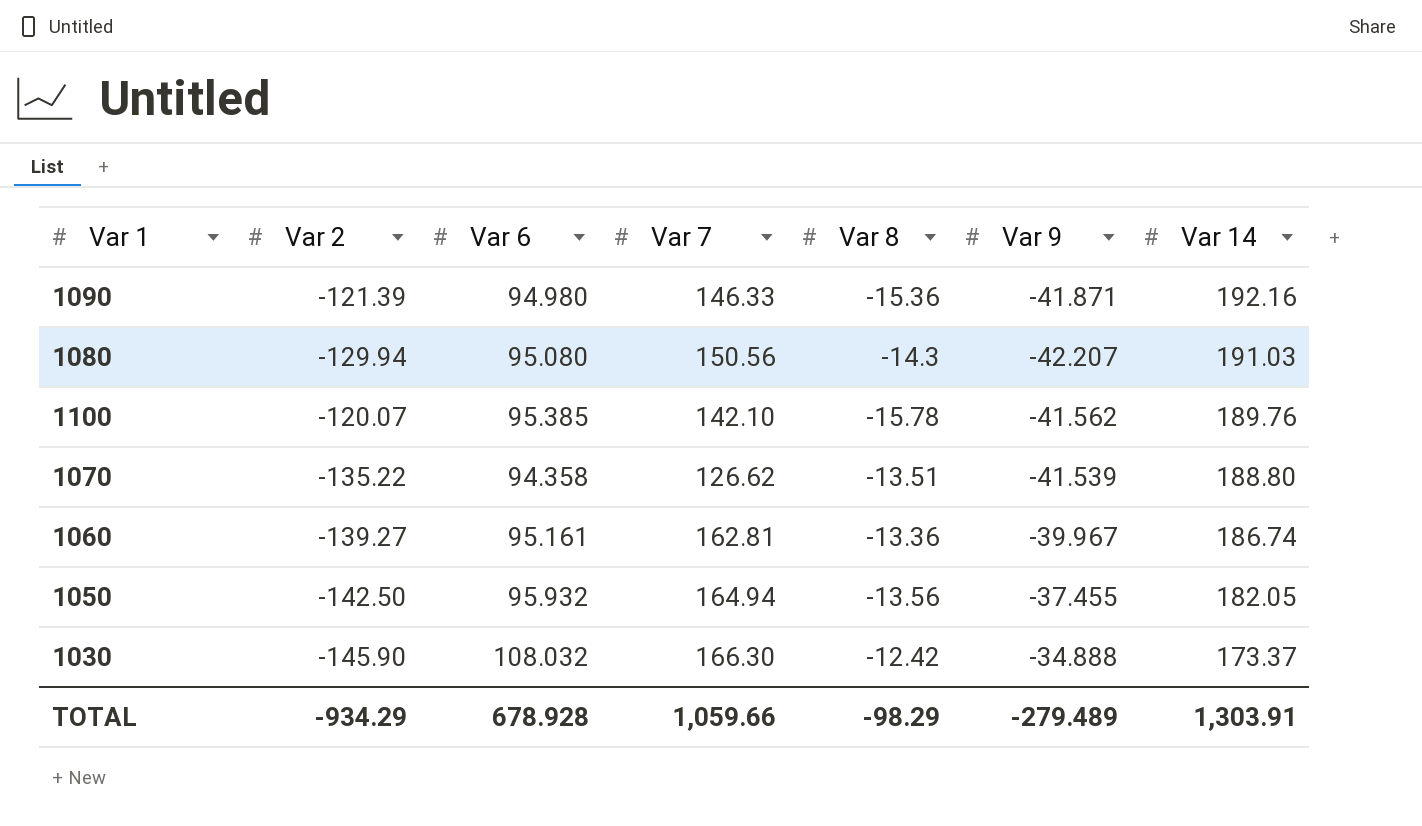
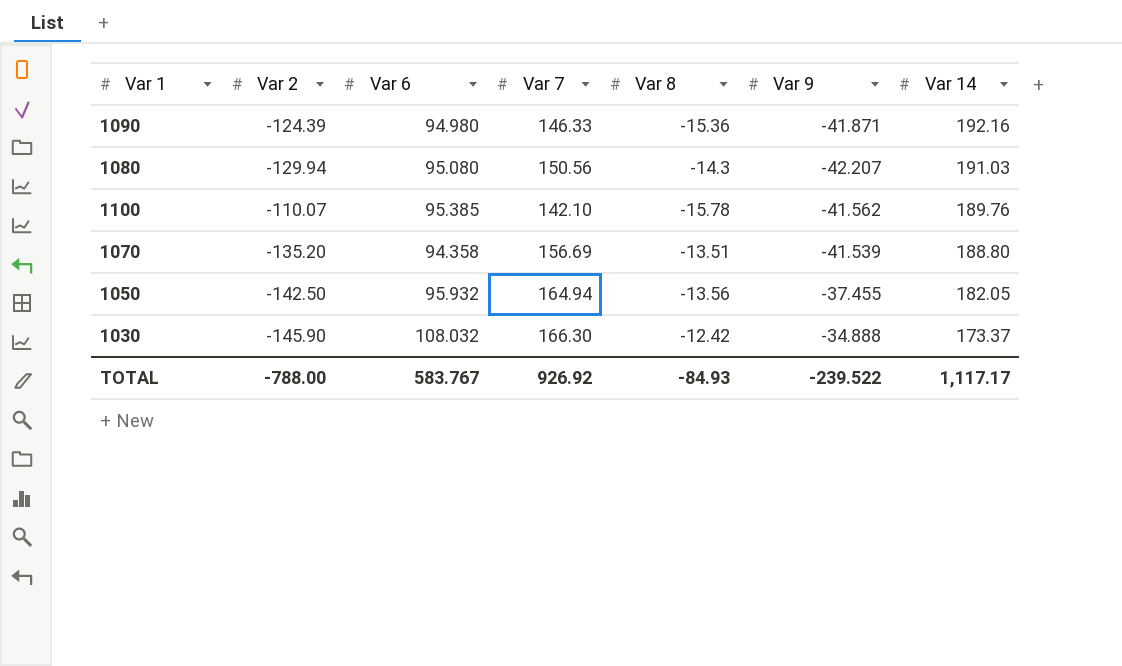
row 1060: -139.27 | 95.161 | 162.81 | -13.36 | -39.967 | 186.74 -> none
1090 | Var 2: -121.39 -> -124.39
1100 | Var 2: -120.07 -> -110.07
1070 | Var 2: -135.22 -> -135.20
1070 | Var 7: 126.62 -> 156.69
TOTAL | Var 2: -934.29 -> -788.00
TOTAL | Var 6: 678.928 -> 583.767
TOTAL | Var 7: 1,059.66 -> 926.92
TOTAL | Var 8: -98.29 -> -84.93
TOTAL | Var 9: -279.489 -> -239.522
TOTAL | Var 14: 1,303.91 -> 1,117.17

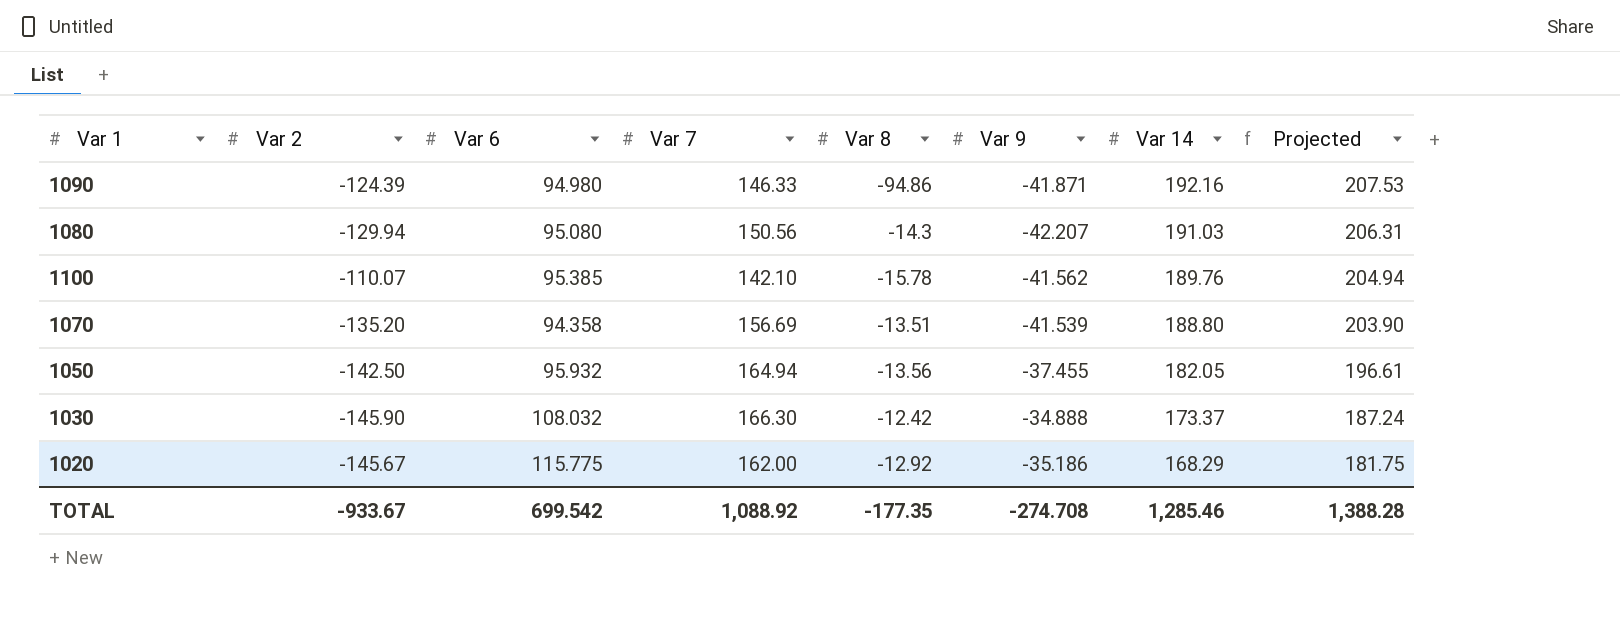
column Projected | formula: none -> [Var 14] * 1.08
1090 | Var 8: -15.36 -> -94.86
row 1020: none -> -145.67 | 115.775 | 162.00 | -12.92 | -35.186 | 168.29 | 181.75
TOTAL | Var 2: -788.00 -> -933.67
TOTAL | Var 6: 583.767 -> 699.542
TOTAL | Var 7: 926.92 -> 1,088.92
TOTAL | Var 8: -84.93 -> -177.35
TOTAL | Var 9: -239.522 -> -274.708
TOTAL | Var 14: 1,117.17 -> 1,285.46

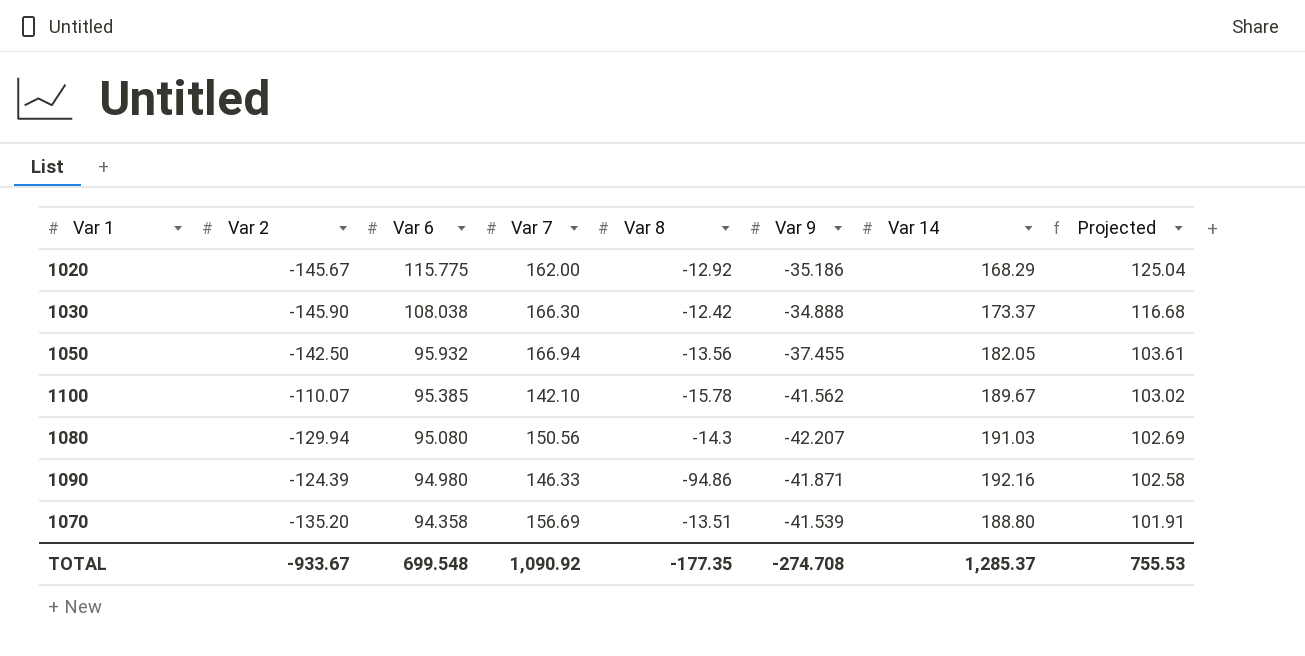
row order: Var 14 descending -> Var 6 descending
column Projected | formula: [Var 14] * 1.08 -> [Var 6] * 1.08
1030 | Var 6: 108.032 -> 108.038
1050 | Var 7: 164.94 -> 166.94
1100 | Var 14: 189.76 -> 189.67
TOTAL | Var 6: 699.542 -> 699.548
TOTAL | Var 7: 1,088.92 -> 1,090.92
TOTAL | Var 14: 1,285.46 -> 1,285.37
TOTAL | Projected: 1,388.28 -> 755.53

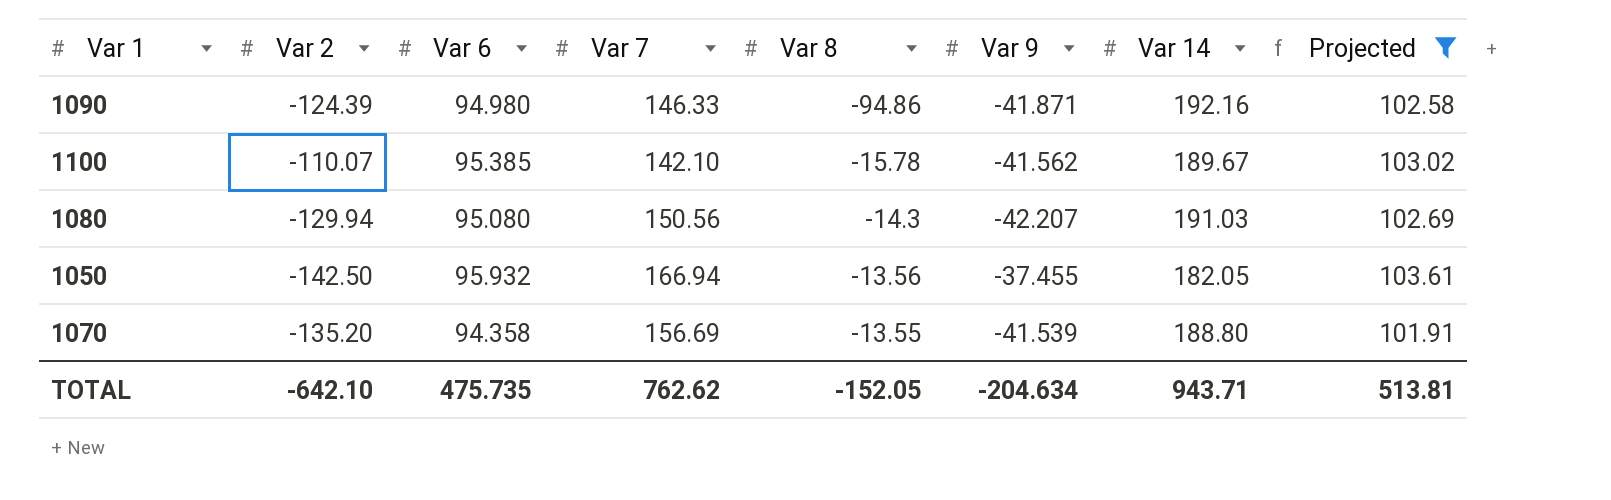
filter: none -> Projected <= 103.61
row order: Var 6 descending -> Var 8 ascending
1070 | Var 8: -13.51 -> -13.55
TOTAL | Var 2: -933.67 -> -642.10
TOTAL | Var 6: 699.548 -> 475.735
TOTAL | Var 7: 1,090.92 -> 762.62
TOTAL | Var 8: -177.35 -> -152.05
TOTAL | Var 9: -274.708 -> -204.634
TOTAL | Var 14: 1,285.37 -> 943.71
TOTAL | Projected: 755.53 -> 513.81

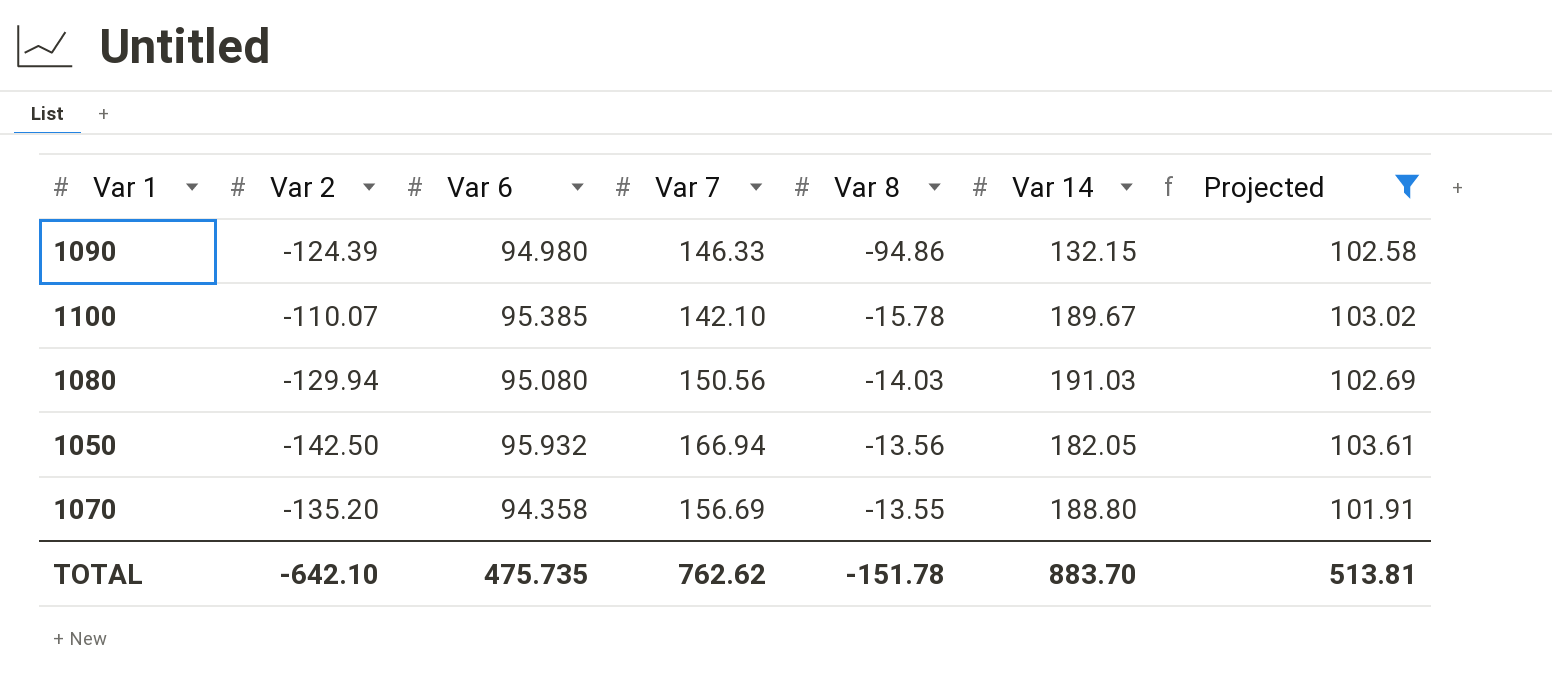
column Var 9 | position: 6 -> none
1090 | Var 14: 192.16 -> 132.15
1080 | Var 8: -14.3 -> -14.03
TOTAL | Var 8: -152.05 -> -151.78
TOTAL | Var 14: 943.71 -> 883.70

